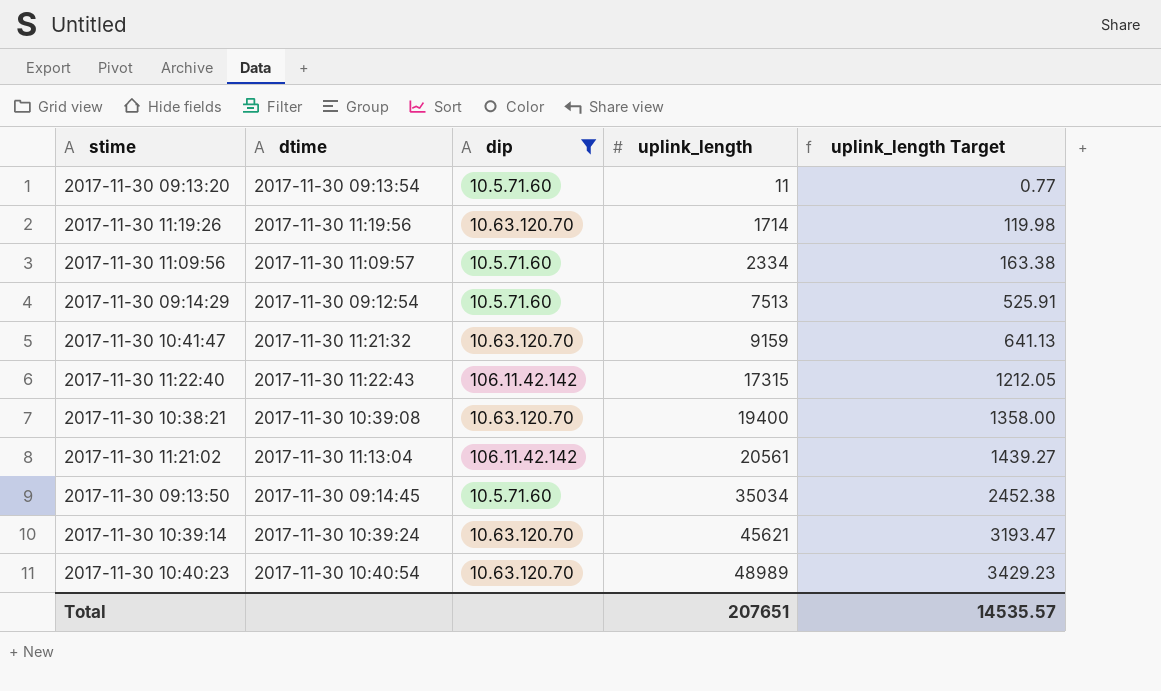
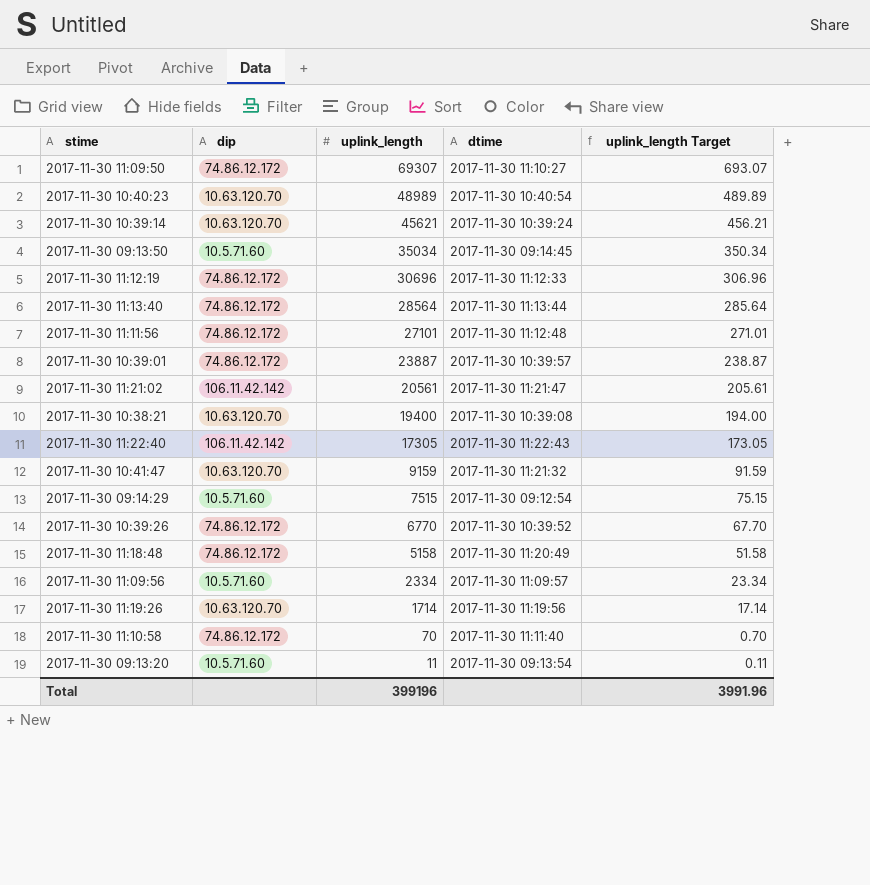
filter: dip != 74.86.12.172 -> none
row order: uplink_length ascending -> uplink_length descending
column dtime | position: 2 -> 4
column uplink_length Target | formula: [uplink_length] * 0.07 -> [uplink_length] * 0.01
2017-11-30 11:21:02 | dtime: 2017-11-30 11:13:04 -> 2017-11-30 11:21:47
2017-11-30 11:22:40 | uplink_length: 17315 -> 17305
2017-11-30 09:14:29 | uplink_length: 7513 -> 7515
Total | uplink_length: 207651 -> 399196
Total | uplink_length Target: 14535.57 -> 3991.96

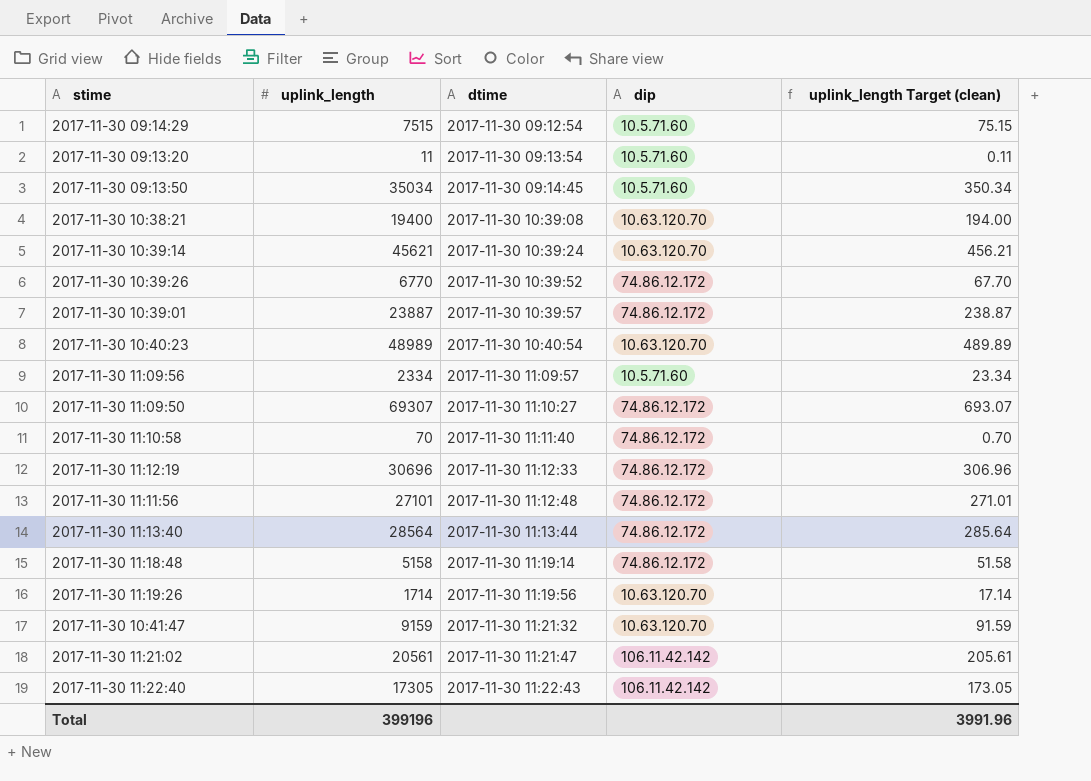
row order: uplink_length descending -> dtime ascending
column dip | position: 2 -> 4
column name: uplink_length Target -> uplink_length Target (clean)
2017-11-30 11:18:48 | dtime: 2017-11-30 11:20:49 -> 2017-11-30 11:19:14

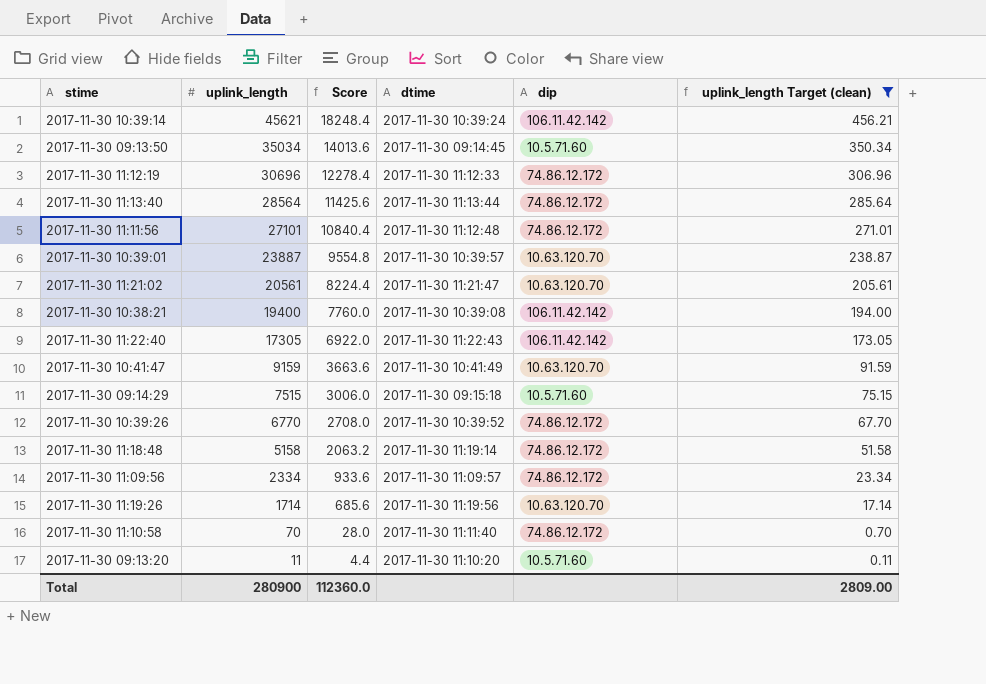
filter: none -> uplink_length Target (clean) <= 456.21
row order: dtime ascending -> uplink_length descending
column Score | formula: none -> [uplink_length] * 0.4
2017-11-30 10:39:14 | dip: 10.63.120.70 -> 106.11.42.142
2017-11-30 10:39:01 | dip: 74.86.12.172 -> 10.63.120.70
2017-11-30 11:21:02 | dip: 106.11.42.142 -> 10.63.120.70
2017-11-30 10:38:21 | dip: 10.63.120.70 -> 106.11.42.142
2017-11-30 10:41:47 | dtime: 2017-11-30 11:21:32 -> 2017-11-30 10:41:49
2017-11-30 09:14:29 | dtime: 2017-11-30 09:12:54 -> 2017-11-30 09:15:18
2017-11-30 11:09:56 | dip: 10.5.71.60 -> 74.86.12.172
2017-11-30 09:13:20 | dtime: 2017-11-30 09:13:54 -> 2017-11-30 11:10:20
Total | uplink_length: 399196 -> 280900
Total | uplink_length Target (clean): 3991.96 -> 2809.00

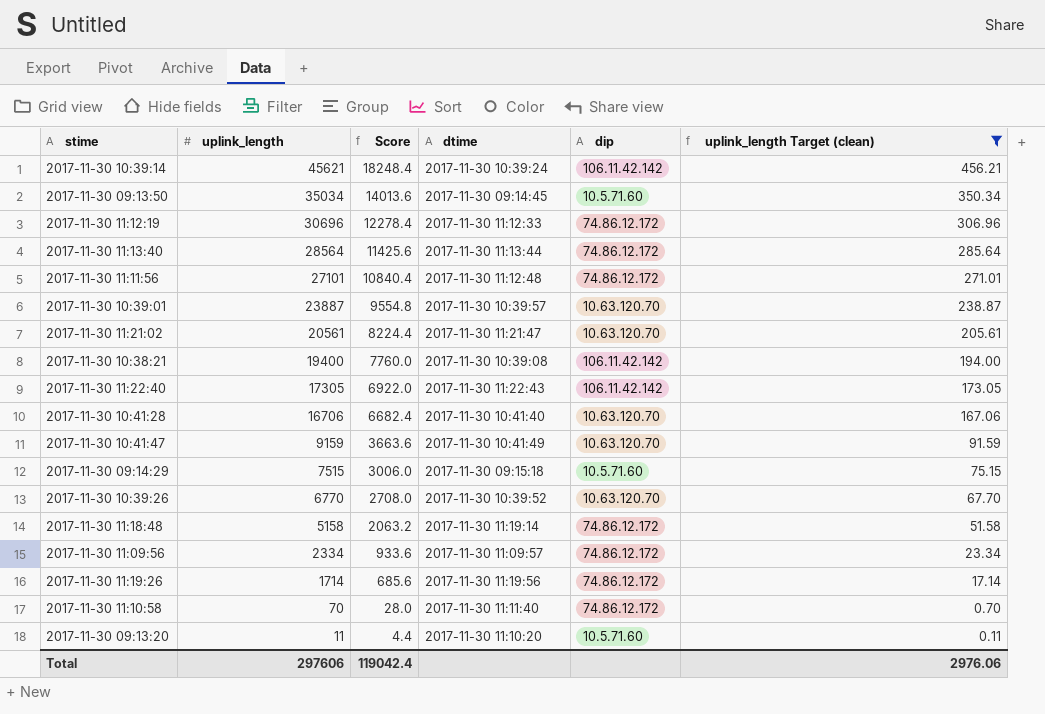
row 2017-11-30 10:41:28: none -> 16706 | 6682.4 | 2017-11-30 10:41:40 | 10.63.120.70 | 167.06
2017-11-30 10:39:26 | dip: 74.86.12.172 -> 10.63.120.70
2017-11-30 11:19:26 | dip: 10.63.120.70 -> 74.86.12.172
Total | uplink_length: 280900 -> 297606
Total | Score: 112360.0 -> 119042.4
Total | uplink_length Target (clean): 2809.00 -> 2976.06

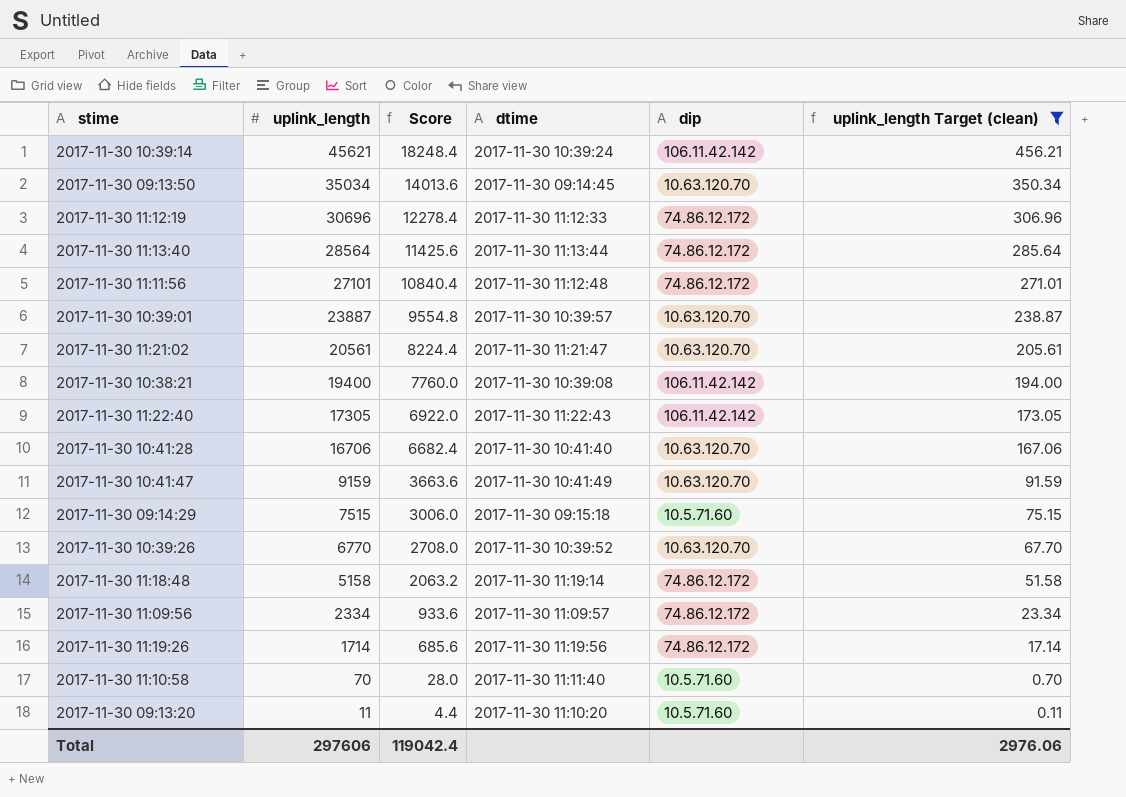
2017-11-30 09:13:50 | dip: 10.5.71.60 -> 10.63.120.70
2017-11-30 11:10:58 | dip: 74.86.12.172 -> 10.5.71.60

